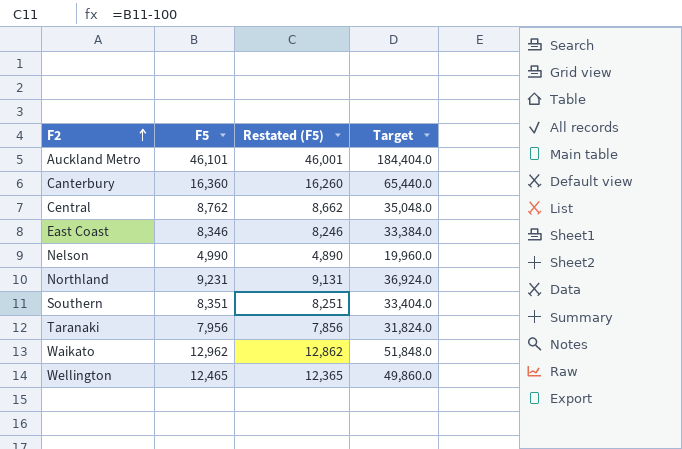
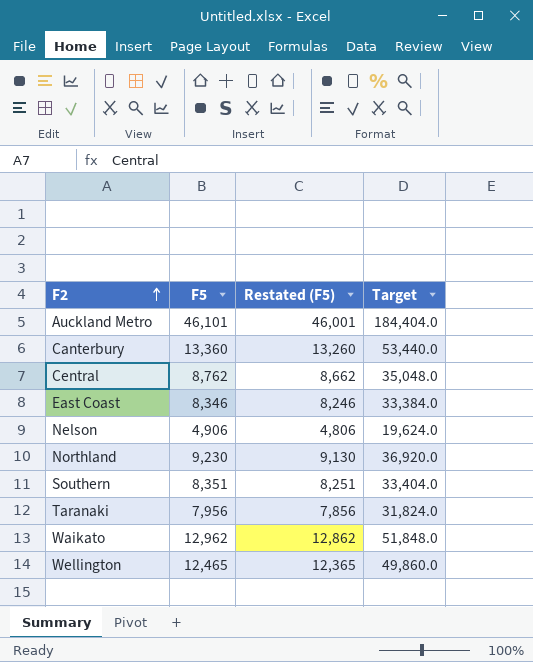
Canterbury | F5: 16,360 -> 13,360
Canterbury | Restated (F5): 16,260 -> 13,260
Canterbury | Target: 65,440.0 -> 53,440.0
Nelson | F5: 4,990 -> 4,906
Nelson | Restated (F5): 4,890 -> 4,806
Nelson | Target: 19,960.0 -> 19,624.0
Northland | F5: 9,231 -> 9,230
Northland | Restated (F5): 9,131 -> 9,130
Northland | Target: 36,924.0 -> 36,920.0

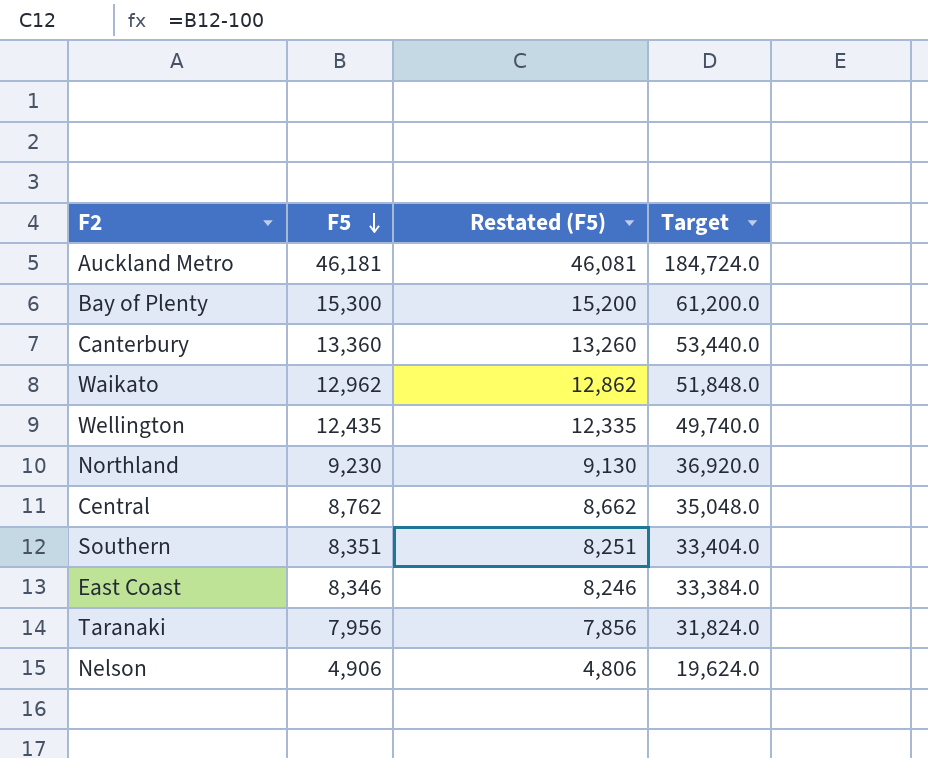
row order: F2 ascending -> F5 descending
Auckland Metro | F5: 46,101 -> 46,181
Auckland Metro | Restated (F5): 46,001 -> 46,081
Auckland Metro | Target: 184,404.0 -> 184,724.0
row Bay of Plenty: none -> 15,300 | 15,200 | 61,200.0
Wellington | F5: 12,465 -> 12,435
Wellington | Restated (F5): 12,365 -> 12,335
Wellington | Target: 49,860.0 -> 49,740.0

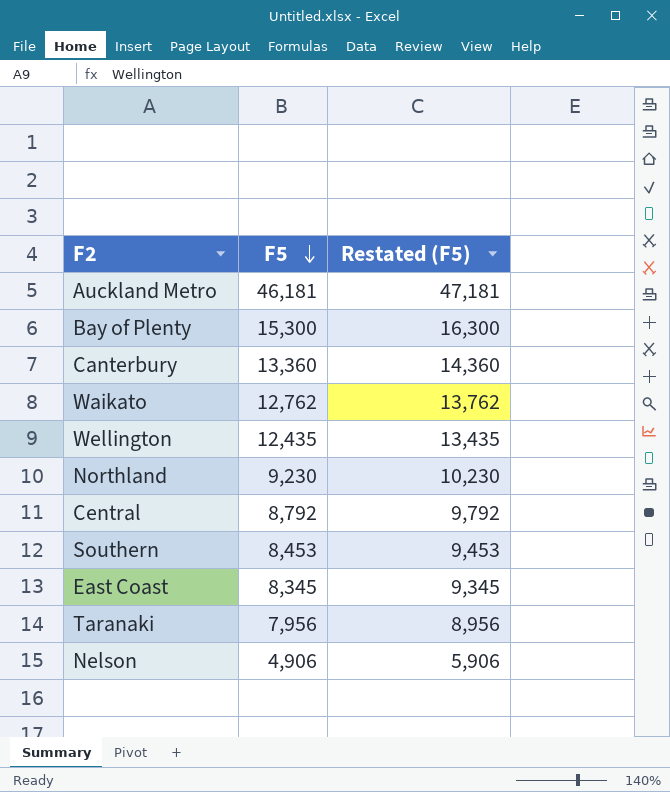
column Target | formula: [F5] * 4 -> none
column Restated (F5) | formula: [F5] - 100 -> [F5] + 1000
Waikato | F5: 12,962 -> 12,762
Central | F5: 8,762 -> 8,792
Southern | F5: 8,351 -> 8,453
East Coast | F5: 8,346 -> 8,345

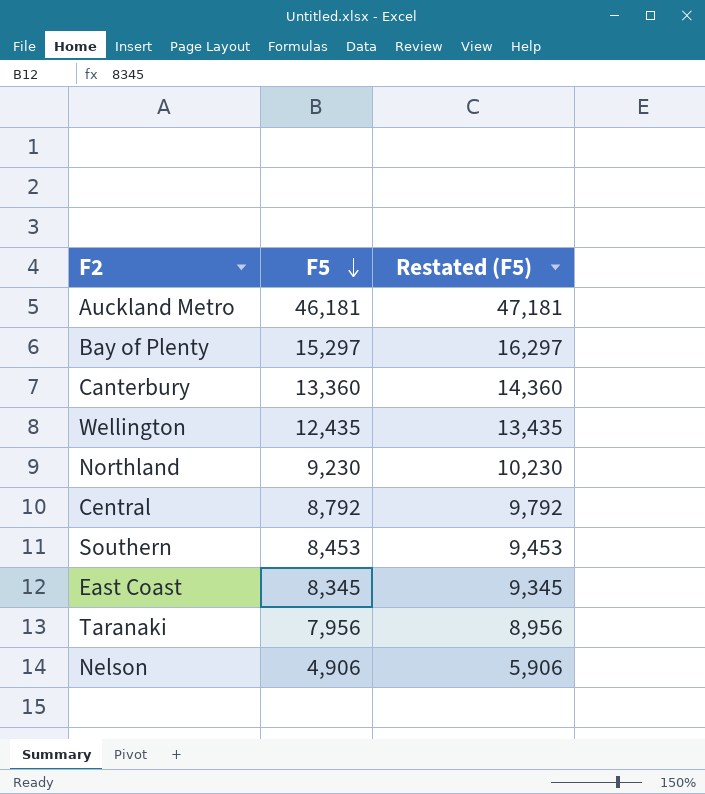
row Waikato: 12,762 | 13,762 -> none
Bay of Plenty | F5: 15,300 -> 15,297
Bay of Plenty | Restated (F5): 16,300 -> 16,297

